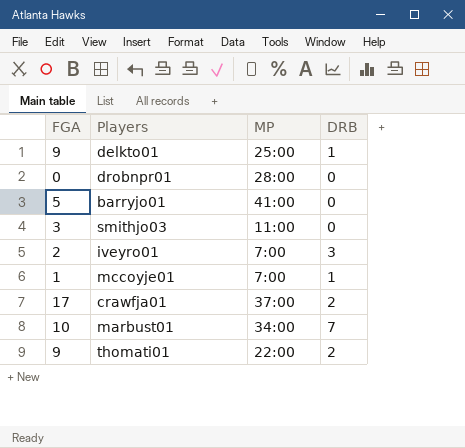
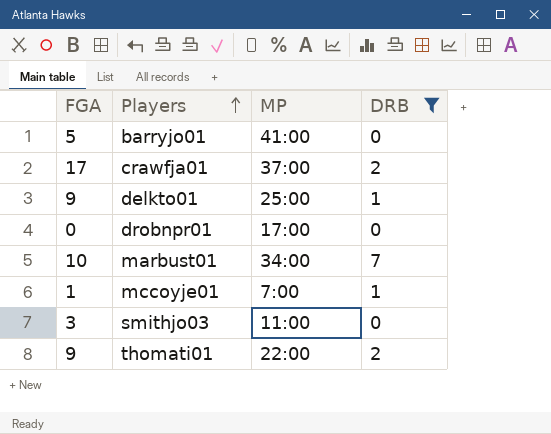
filter: none -> DRB != 3
row order: none -> Players ascending
drobnpr01 | MP: 28:00 -> 17:00

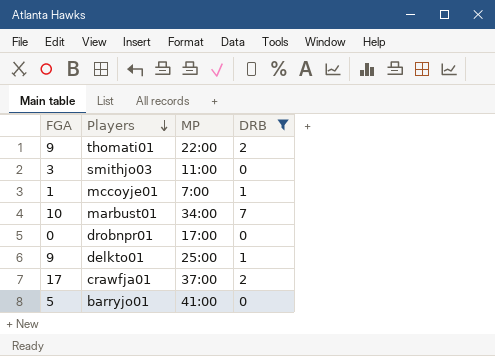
row order: Players ascending -> Players descending

